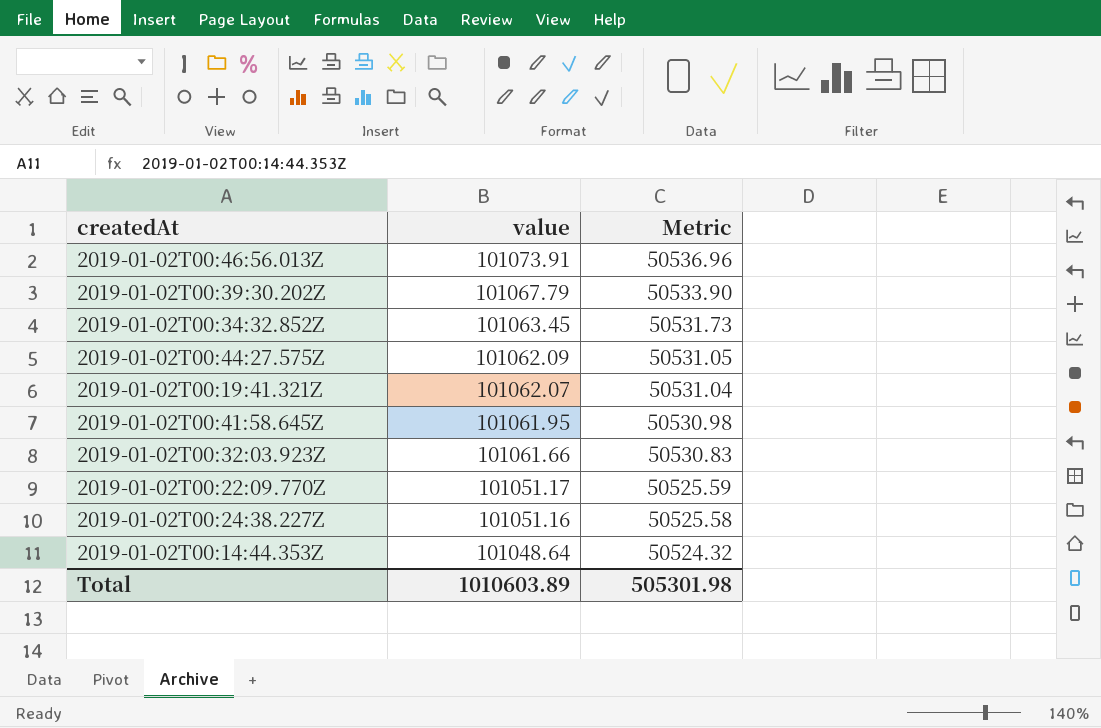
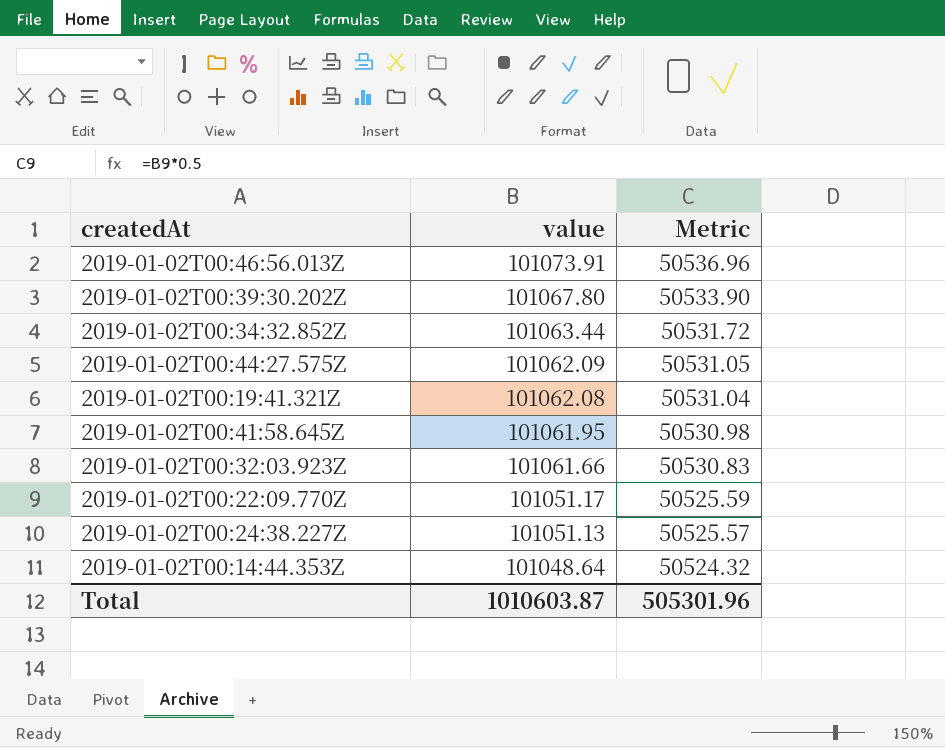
2019-01-02T00:39:30.202Z | value: 101067.79 -> 101067.80
2019-01-02T00:34:32.852Z | value: 101063.45 -> 101063.44
2019-01-02T00:34:32.852Z | Metric: 50531.73 -> 50531.72
2019-01-02T00:19:41.321Z | value: 101062.07 -> 101062.08
2019-01-02T00:24:38.227Z | value: 101051.16 -> 101051.13
2019-01-02T00:24:38.227Z | Metric: 50525.58 -> 50525.57
Total | value: 1010603.89 -> 1010603.87
Total | Metric: 505301.98 -> 505301.96

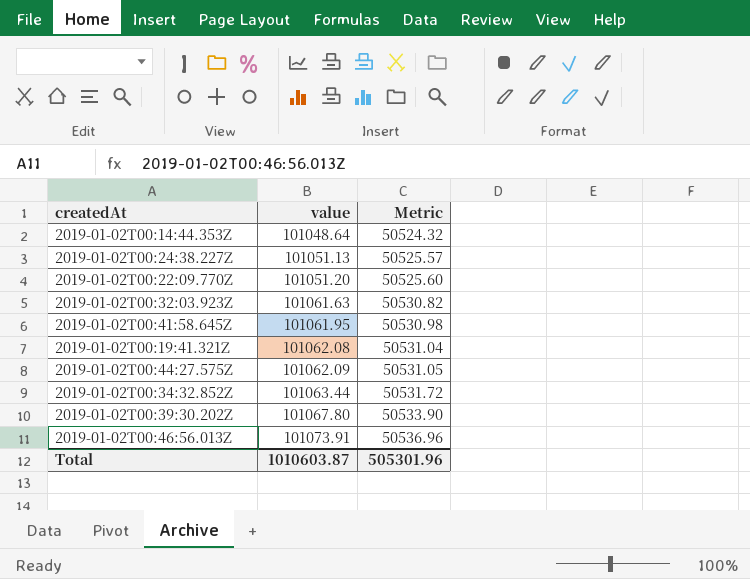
row order: value descending -> value ascending
2019-01-02T00:22:09.770Z | value: 101051.17 -> 101051.20
2019-01-02T00:22:09.770Z | Metric: 50525.59 -> 50525.60
2019-01-02T00:32:03.923Z | value: 101061.66 -> 101061.63
2019-01-02T00:32:03.923Z | Metric: 50530.83 -> 50530.82

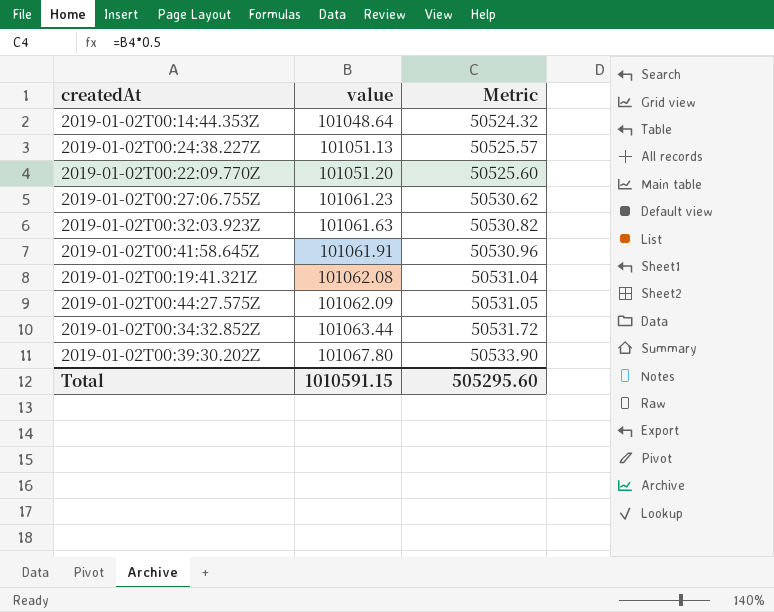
row 2019-01-02T00:46:56.013Z: 101073.91 | 50536.96 -> none
row 2019-01-02T00:27:06.755Z: none -> 101061.23 | 50530.62
2019-01-02T00:41:58.645Z | value: 101061.95 -> 101061.91
2019-01-02T00:41:58.645Z | Metric: 50530.98 -> 50530.96
Total | value: 1010603.87 -> 1010591.15
Total | Metric: 505301.96 -> 505295.60

